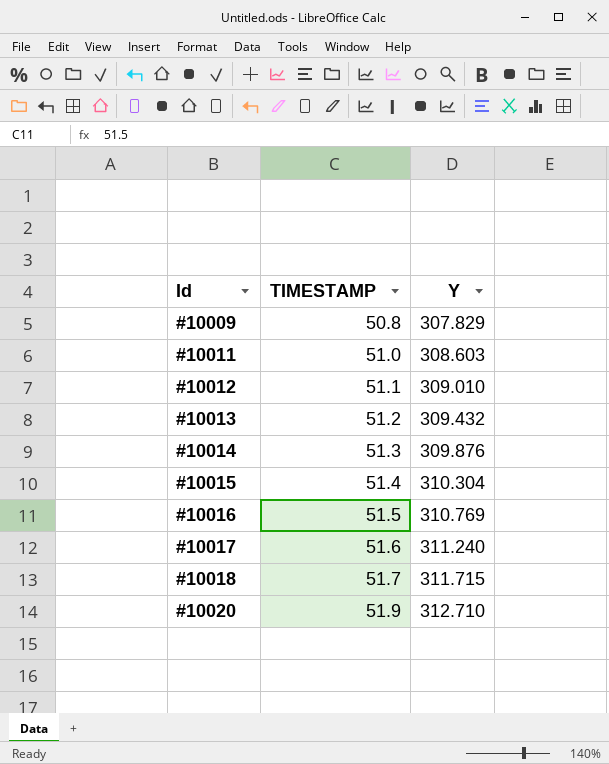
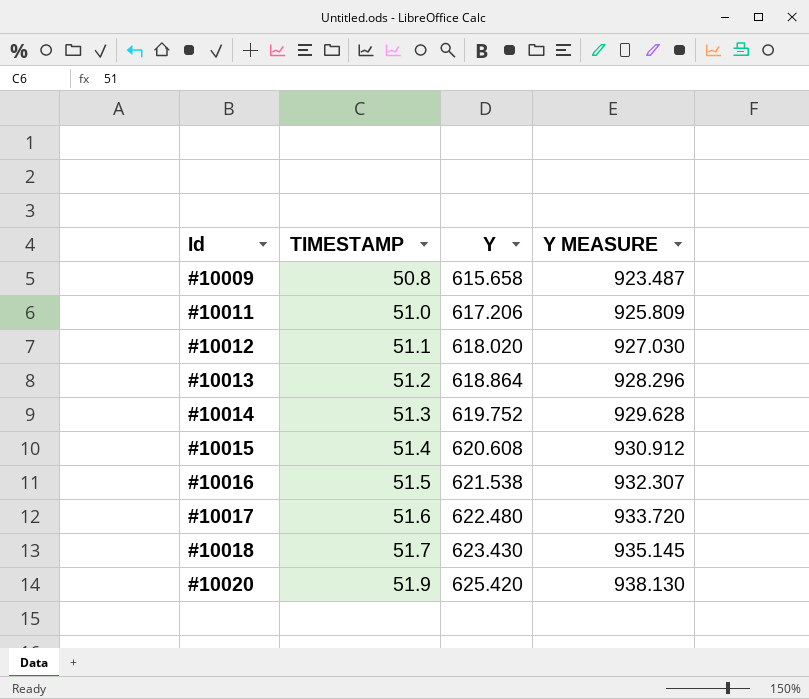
column Y MEASURE | formula: none -> [Y] * 1.5
#10009 | Y: 307.829 -> 615.658
#10011 | Y: 308.603 -> 617.206
#10012 | Y: 309.010 -> 618.020
#10013 | Y: 309.432 -> 618.864
#10014 | Y: 309.876 -> 619.752
#10015 | Y: 310.304 -> 620.608
#10016 | Y: 310.769 -> 621.538
#10017 | Y: 311.240 -> 622.480
#10018 | Y: 311.715 -> 623.430
#10020 | Y: 312.710 -> 625.420

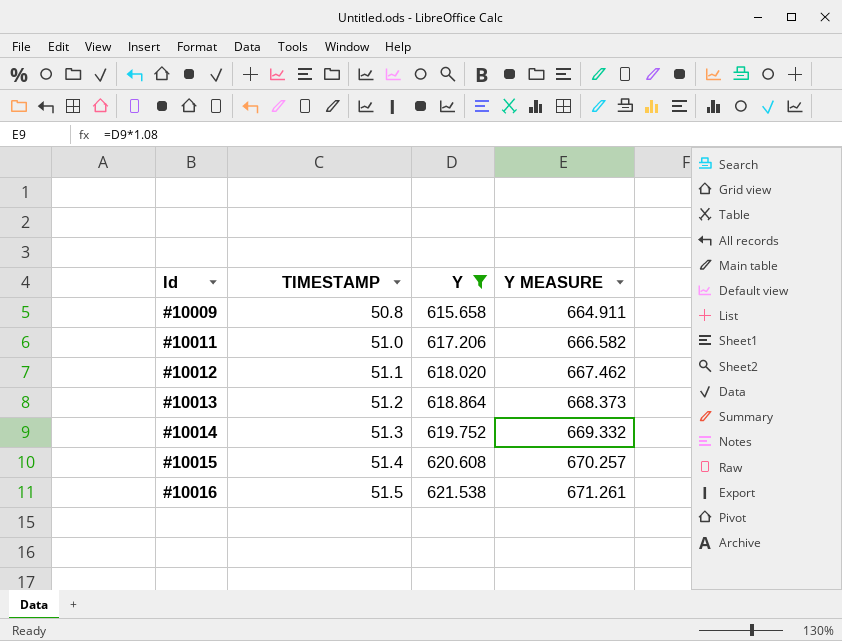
filter: none -> Y <= 621.538
column Y MEASURE | formula: [Y] * 1.5 -> [Y] * 1.08

